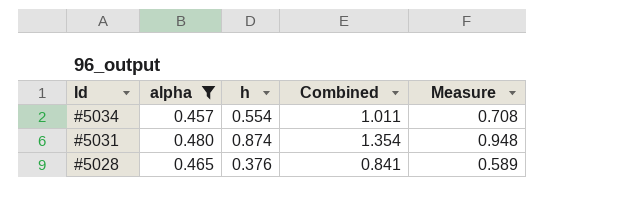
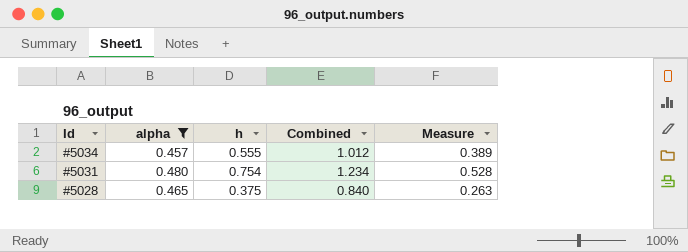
column Measure | formula: [Combined] * 0.7 -> [h] * 0.7
#5034 | h: 0.554 -> 0.555
#5034 | Combined: 1.011 -> 1.012
#5031 | h: 0.874 -> 0.754
#5031 | Combined: 1.354 -> 1.234
#5028 | h: 0.376 -> 0.375
#5028 | Combined: 0.841 -> 0.840

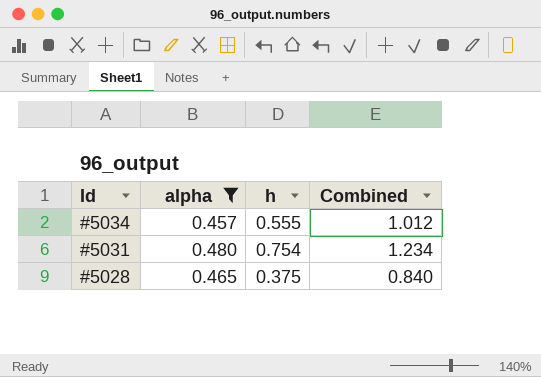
column Measure | formula: [h] * 0.7 -> none

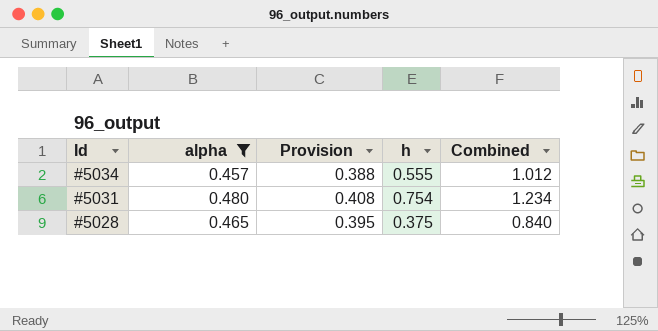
column Provision | formula: none -> [alpha] * 0.85

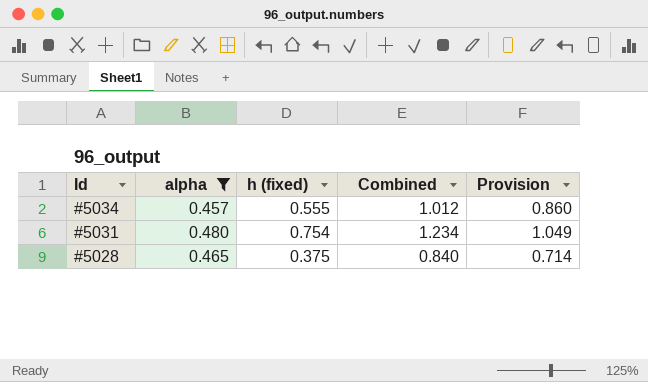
column name: h -> h (fixed)
column Provision | formula: [alpha] * 0.85 -> [Combined] * 0.85
column Provision | position: 3 -> 5

